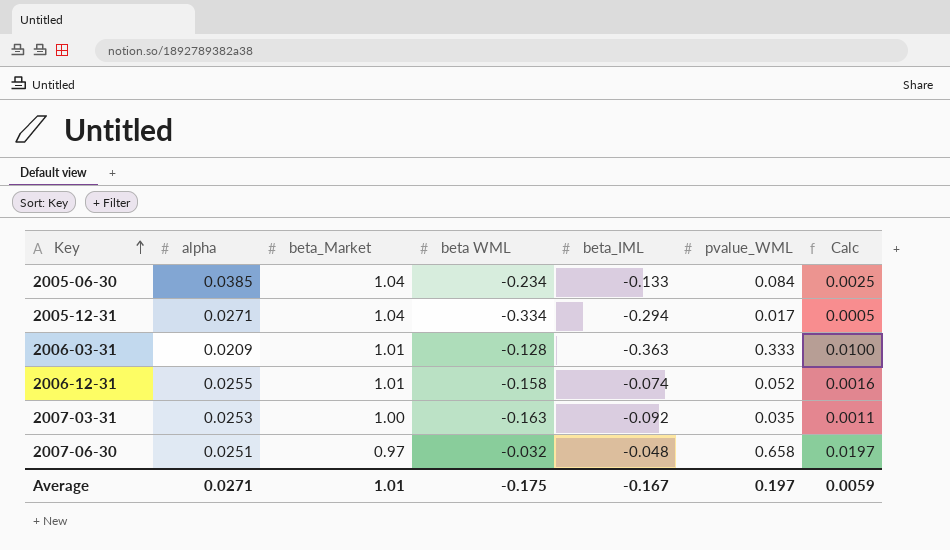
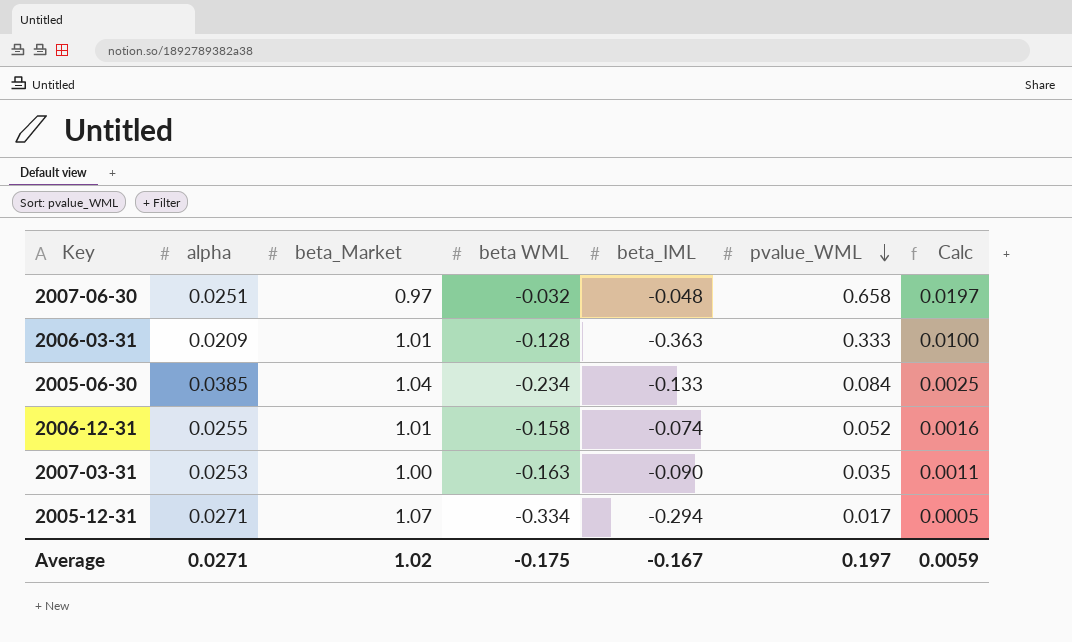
row order: Key ascending -> pvalue_WML descending
2007-03-31 | beta_IML: -0.092 -> -0.090
2005-12-31 | beta_Market: 1.04 -> 1.07
Average | beta_Market: 1.01 -> 1.02

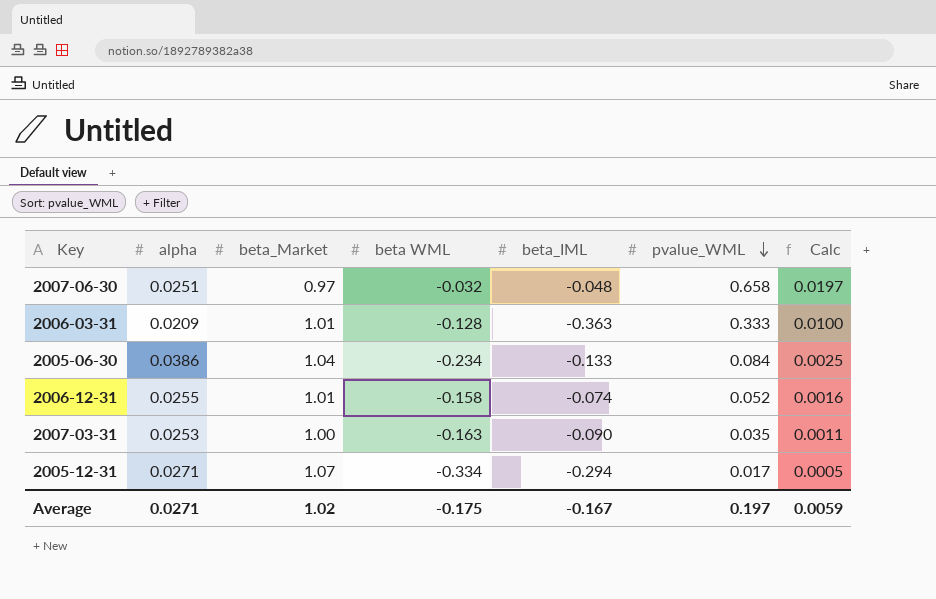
2005-06-30 | alpha: 0.0385 -> 0.0386

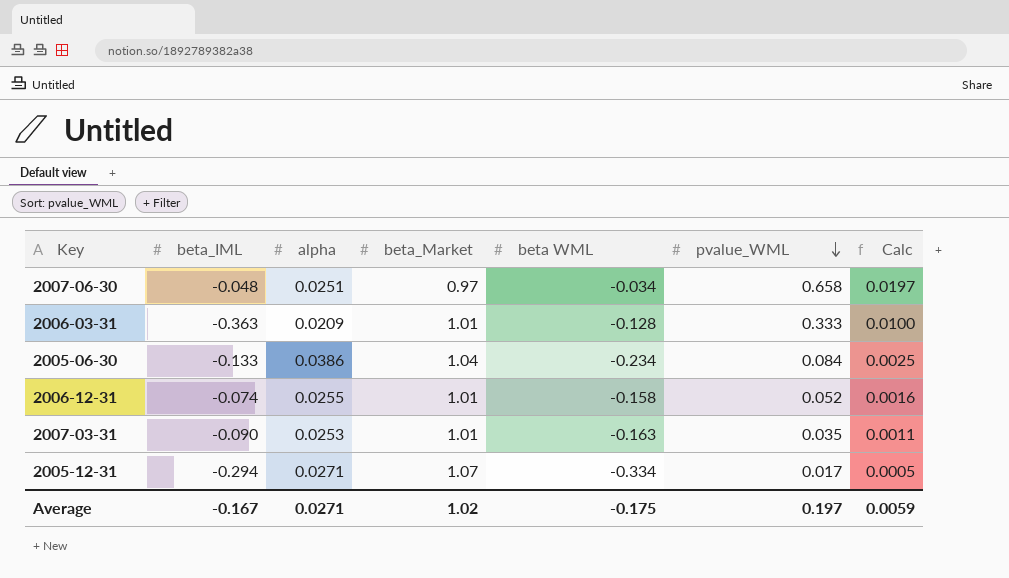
column beta_IML | position: 5 -> 2
2007-06-30 | beta WML: -0.032 -> -0.034
2007-03-31 | beta_Market: 1.00 -> 1.01

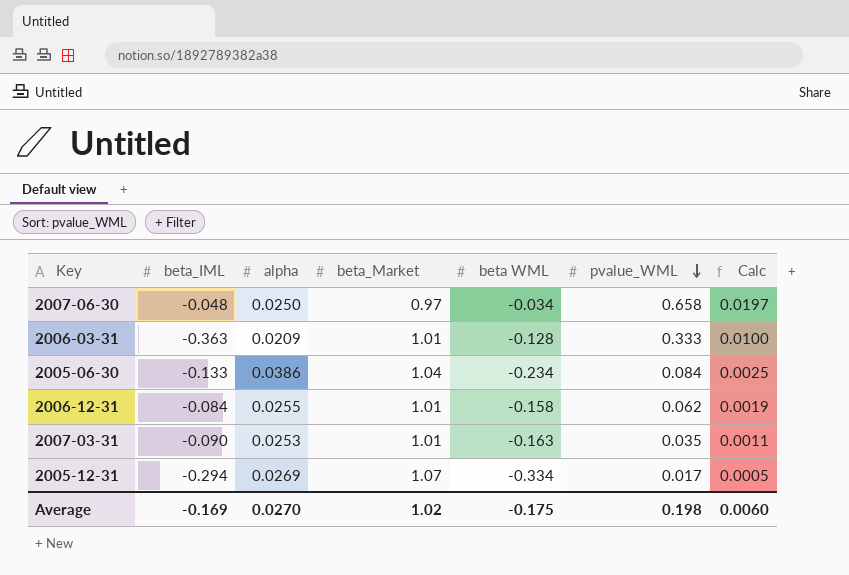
2007-06-30 | alpha: 0.0251 -> 0.0250
2006-12-31 | beta_IML: -0.074 -> -0.084
2006-12-31 | pvalue_WML: 0.052 -> 0.062
2006-12-31 | Calc: 0.0016 -> 0.0019
2005-12-31 | alpha: 0.0271 -> 0.0269
Average | beta_IML: -0.167 -> -0.169
Average | alpha: 0.0271 -> 0.0270
Average | pvalue_WML: 0.197 -> 0.198
Average | Calc: 0.0059 -> 0.0060

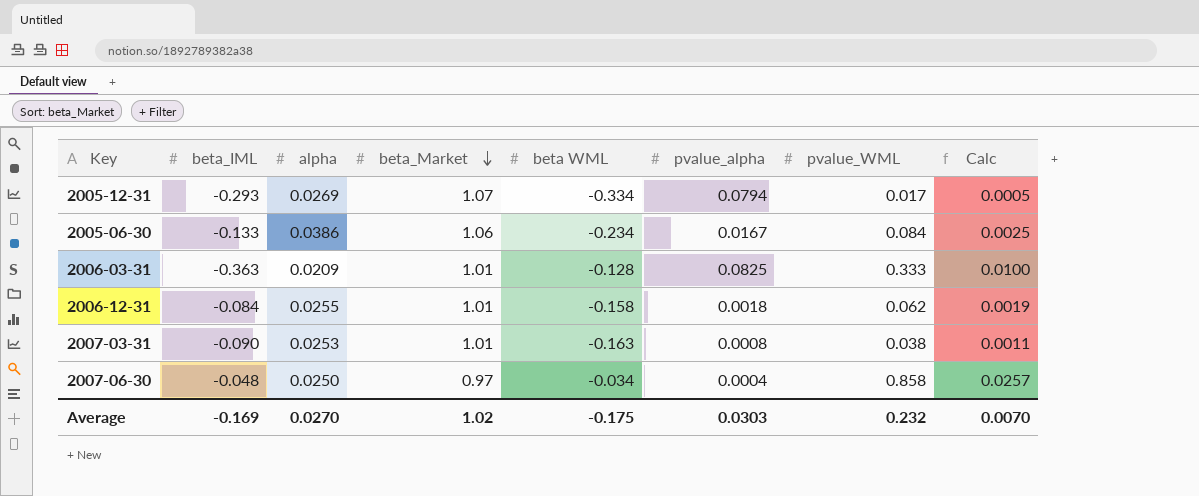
row order: pvalue_WML descending -> beta_Market descending
column pvalue_alpha | position: none -> 6
2005-12-31 | beta_IML: -0.294 -> -0.293
2005-06-30 | beta_Market: 1.04 -> 1.06
2007-03-31 | pvalue_WML: 0.035 -> 0.038
2007-06-30 | pvalue_WML: 0.658 -> 0.858
2007-06-30 | Calc: 0.0197 -> 0.0257
Average | pvalue_WML: 0.198 -> 0.232
Average | Calc: 0.0060 -> 0.0070

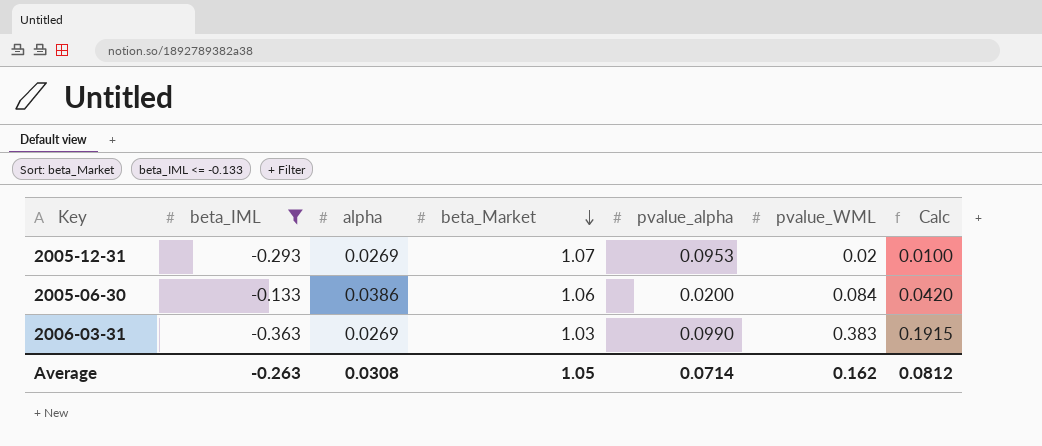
filter: none -> beta_IML <= -0.133
column beta WML | position: 5 -> none
column Calc | formula: [pvalue_WML] * 0.03 -> [pvalue_WML] * 0.5
2005-12-31 | pvalue_alpha: 0.0794 -> 0.0953
2005-12-31 | pvalue_WML: 0.017 -> 0.02
2005-06-30 | pvalue_alpha: 0.0167 -> 0.0200
2006-03-31 | alpha: 0.0209 -> 0.0269
2006-03-31 | beta_Market: 1.01 -> 1.03
2006-03-31 | pvalue_alpha: 0.0825 -> 0.0990
2006-03-31 | pvalue_WML: 0.333 -> 0.383
Average | beta_IML: -0.169 -> -0.263
Average | alpha: 0.0270 -> 0.0308
Average | beta_Market: 1.02 -> 1.05
Average | pvalue_alpha: 0.0303 -> 0.0714
Average | pvalue_WML: 0.232 -> 0.162
Average | Calc: 0.0070 -> 0.0812

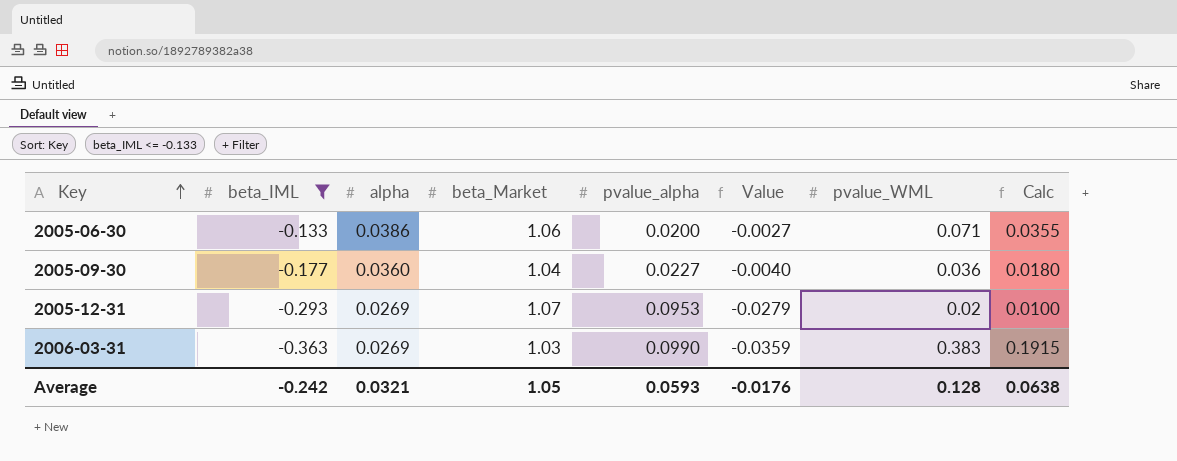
row order: beta_Market descending -> Key ascending
column Value | formula: none -> [beta_IML] * [pvalue_alpha]
2005-06-30 | pvalue_WML: 0.084 -> 0.071
2005-06-30 | Calc: 0.0420 -> 0.0355
row 2005-09-30: none -> -0.177 | 0.0360 | 1.04 | 0.0227 | -0.0040 | 0.036 | 0.0180
Average | beta_IML: -0.263 -> -0.242
Average | alpha: 0.0308 -> 0.0321
Average | pvalue_alpha: 0.0714 -> 0.0593
Average | pvalue_WML: 0.162 -> 0.128
Average | Calc: 0.0812 -> 0.0638

